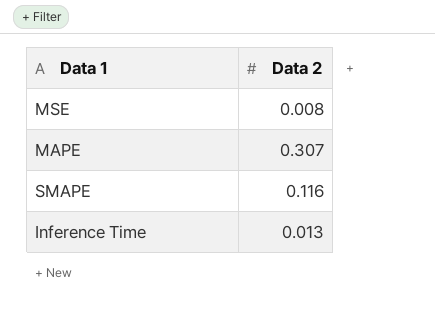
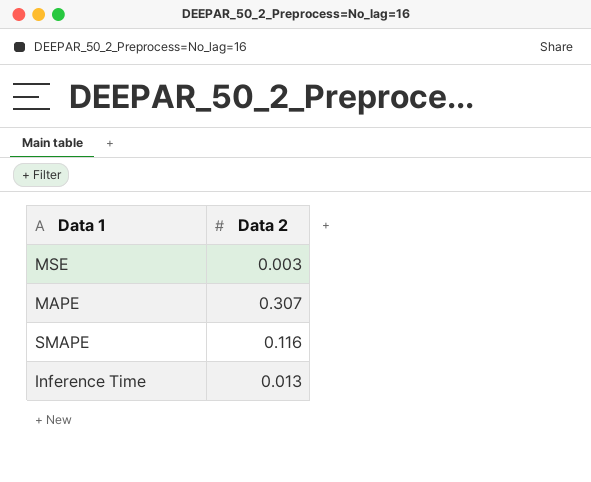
MSE | Data 2: 0.008 -> 0.003

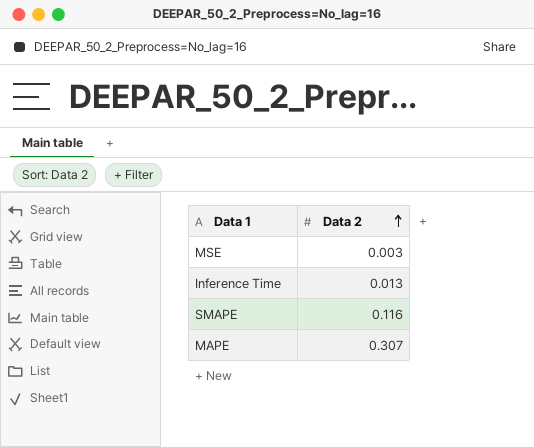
row order: none -> Data 2 ascending

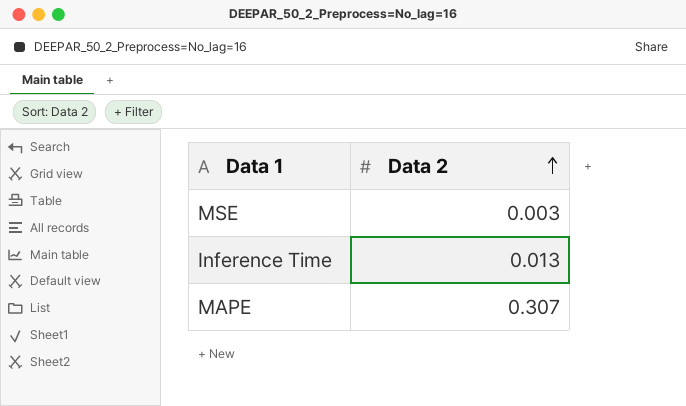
row SMAPE: 0.116 -> none

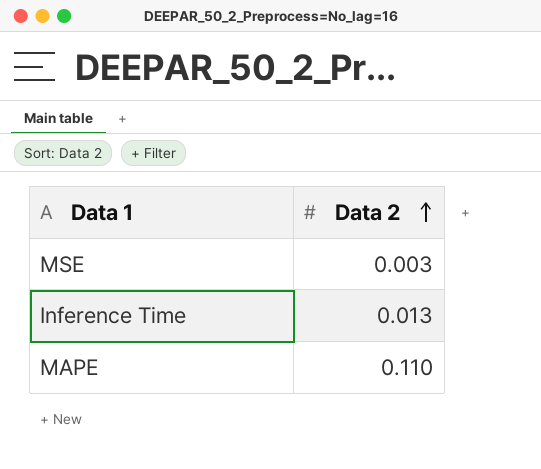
MAPE | Data 2: 0.307 -> 0.110

